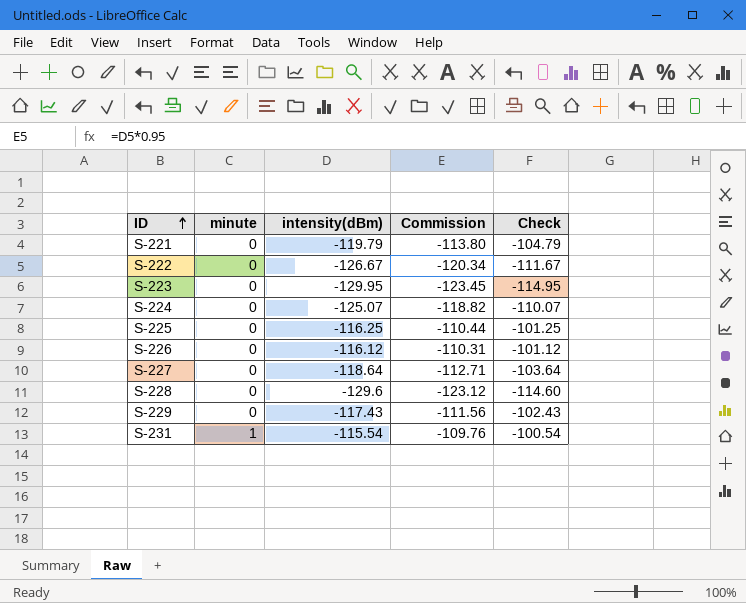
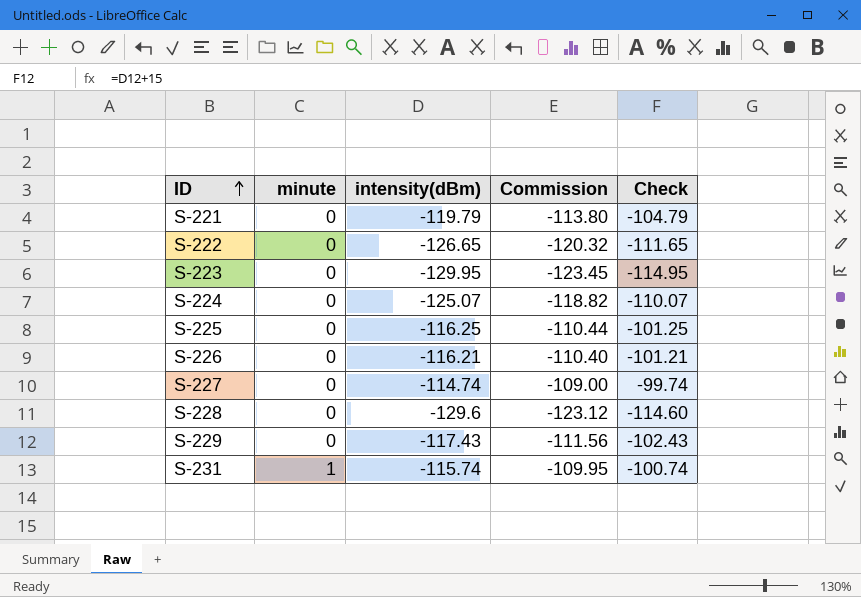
S-222 | intensity(dBm): -126.67 -> -126.65
S-222 | Commission: -120.34 -> -120.32
S-222 | Check: -111.67 -> -111.65
S-226 | intensity(dBm): -116.12 -> -116.21
S-226 | Commission: -110.31 -> -110.40
S-226 | Check: -101.12 -> -101.21
S-227 | intensity(dBm): -118.64 -> -114.74
S-227 | Commission: -112.71 -> -109.00
S-227 | Check: -103.64 -> -99.74
S-231 | intensity(dBm): -115.54 -> -115.74
S-231 | Commission: -109.76 -> -109.95
S-231 | Check: -100.54 -> -100.74

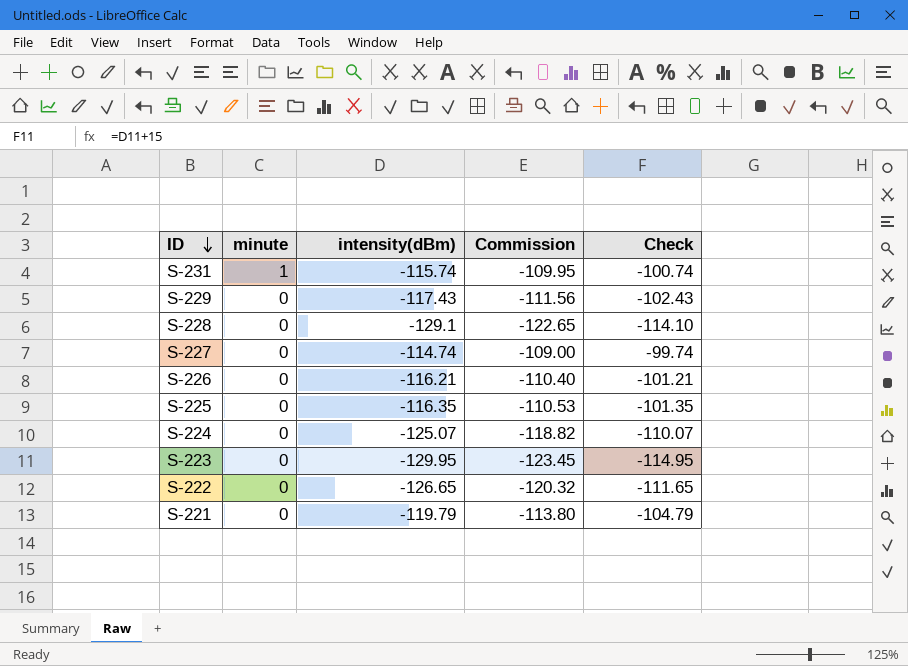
row order: ID ascending -> ID descending
S-228 | intensity(dBm): -129.6 -> -129.1
S-228 | Commission: -123.12 -> -122.65
S-228 | Check: -114.60 -> -114.10
S-225 | intensity(dBm): -116.25 -> -116.35
S-225 | Commission: -110.44 -> -110.53
S-225 | Check: -101.25 -> -101.35

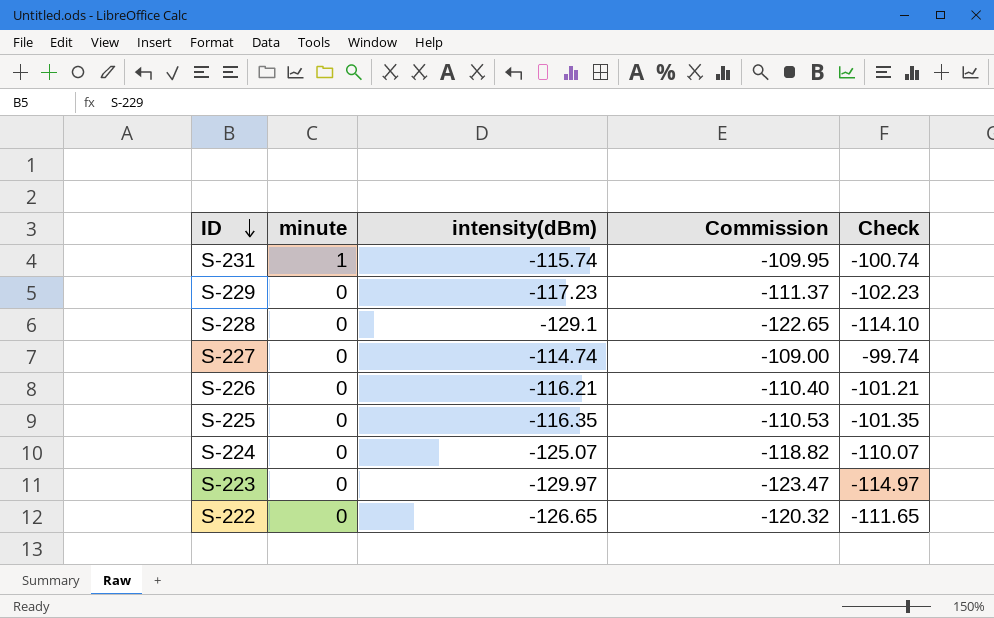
row S-221: 0 | -119.79 | -113.80 | -104.79 -> none
S-229 | intensity(dBm): -117.43 -> -117.23
S-229 | Commission: -111.56 -> -111.37
S-229 | Check: -102.43 -> -102.23
S-223 | intensity(dBm): -129.95 -> -129.97
S-223 | Commission: -123.45 -> -123.47
S-223 | Check: -114.95 -> -114.97

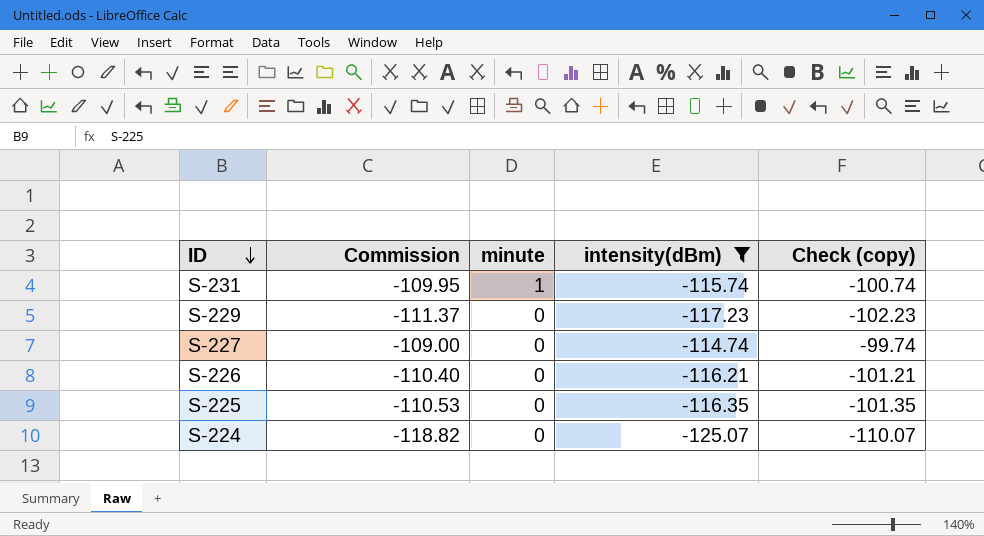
filter: none -> intensity(dBm) >= -125.07
column Commission | position: 4 -> 2
column name: Check -> Check (copy)

